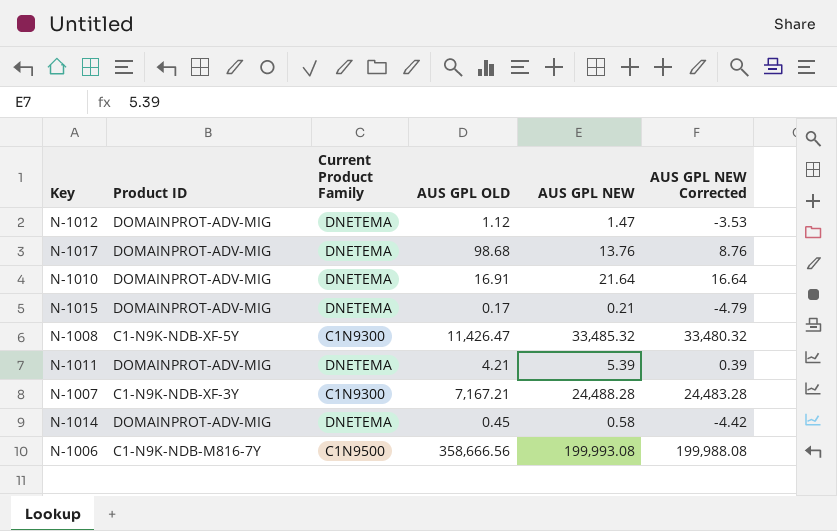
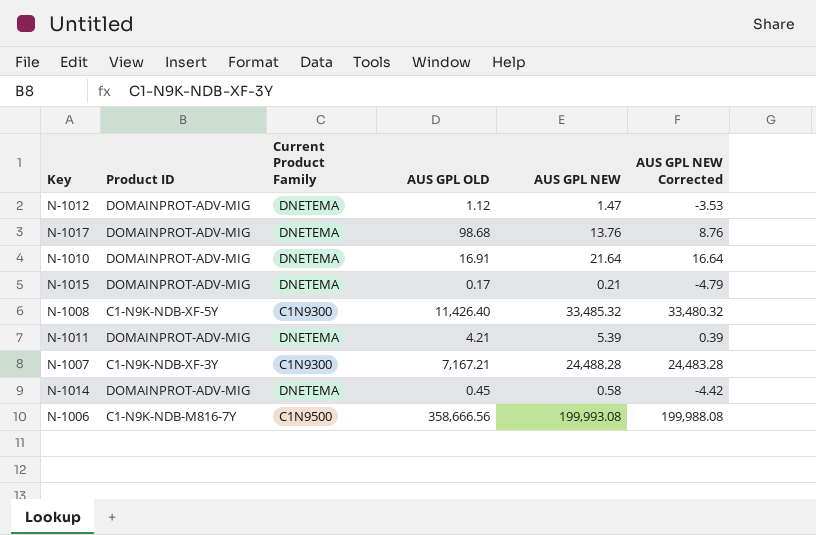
N-1008 | AUS GPL OLD: 11,426.47 -> 11,426.40

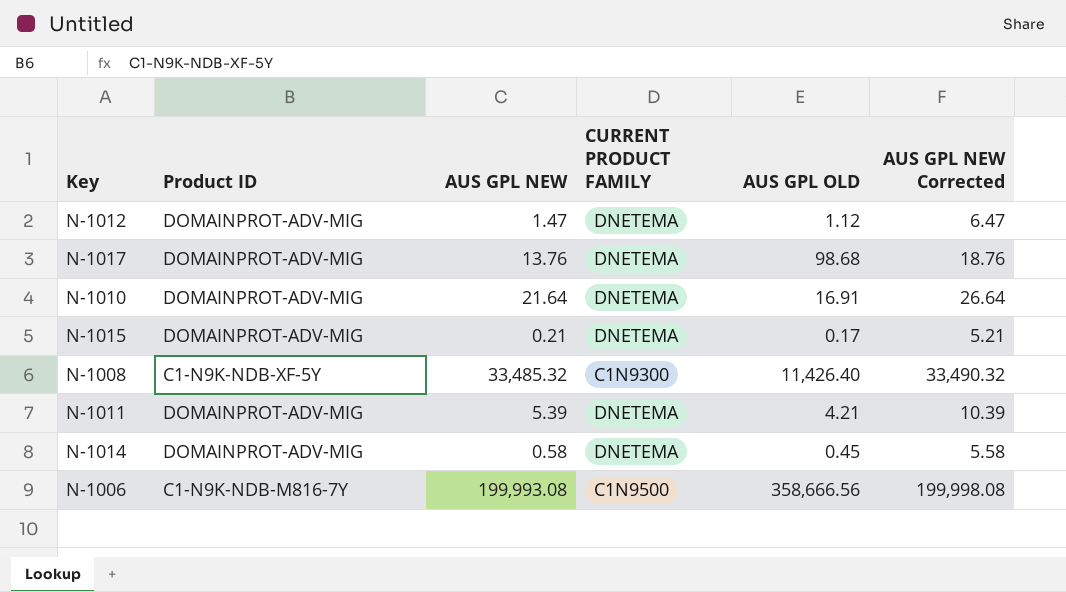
column AUS GPL NEW | position: 5 -> 3
column name: Current Product Family -> CURRENT PRODUCT FAMILY
column AUS GPL NEW Corrected | formula: [AUS GPL NEW] - 5 -> [AUS GPL NEW] + 5
row N-1007: C1-N9K-NDB-XF-3Y | C1N9300 | 7,167.21 | 24,488.28 | 24,483.28 -> none

